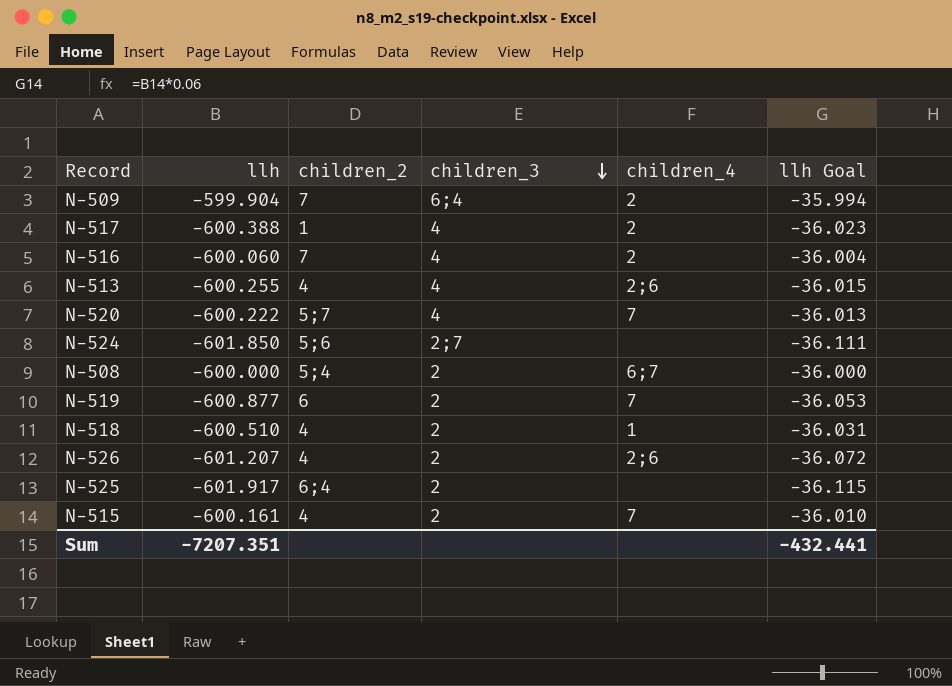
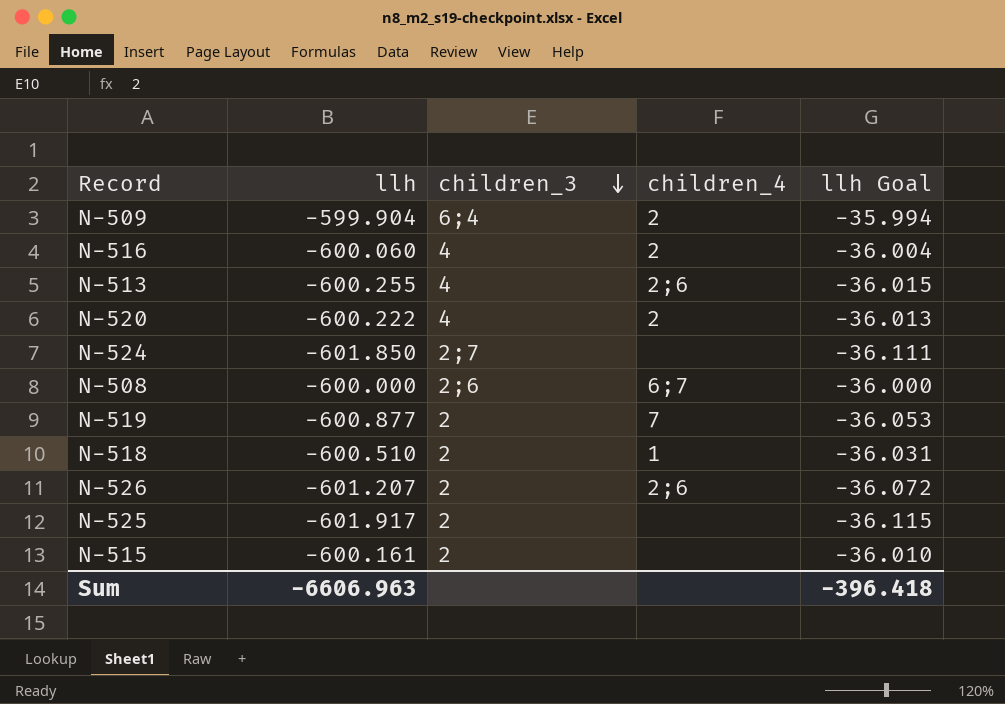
column children_2 | position: 3 -> none
row N-517: -600.388 | 1 | 4 | 2 | -36.023 -> none
N-520 | children_4: 7 -> 2
N-508 | children_3: 2 -> 2;6
N-515 | children_4: 7 -> none
Sum | llh: -7207.351 -> -6606.963
Sum | llh Goal: -432.441 -> -396.418

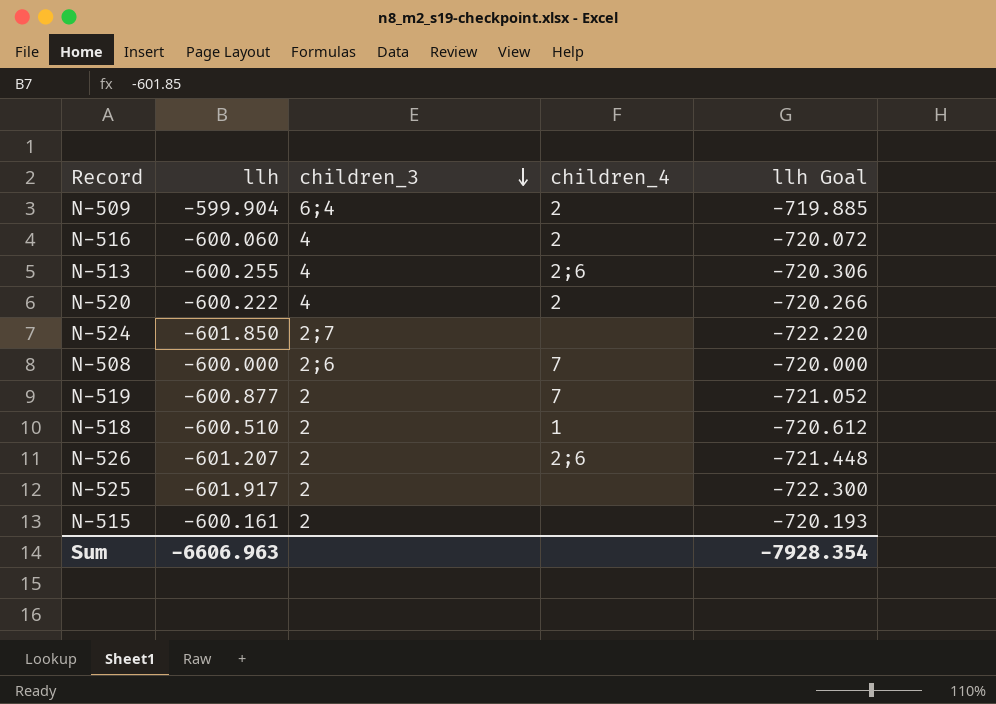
column llh Goal | formula: [llh] * 0.06 -> [llh] * 1.2
N-508 | children_4: 6;7 -> 7
Sum | llh Goal: -396.418 -> -7928.354

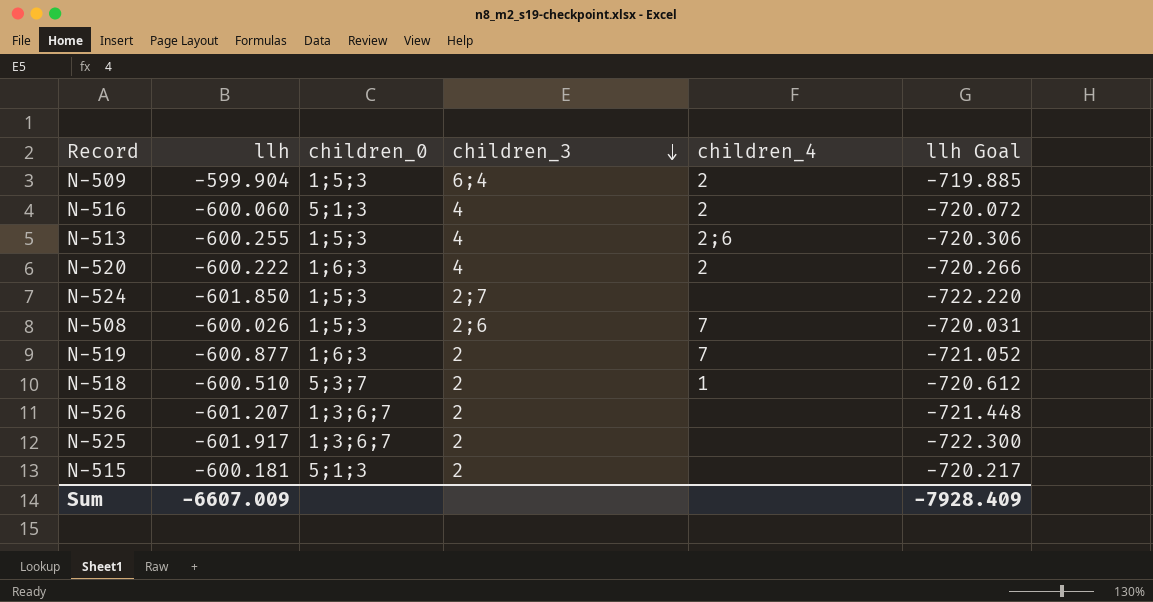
column children_0 | position: none -> 3
N-508 | llh: -600.000 -> -600.026
N-508 | llh Goal: -720.000 -> -720.031
N-526 | children_4: 2;6 -> none
N-515 | llh: -600.161 -> -600.181
N-515 | llh Goal: -720.193 -> -720.217
Sum | llh: -6606.963 -> -6607.009
Sum | llh Goal: -7928.354 -> -7928.409

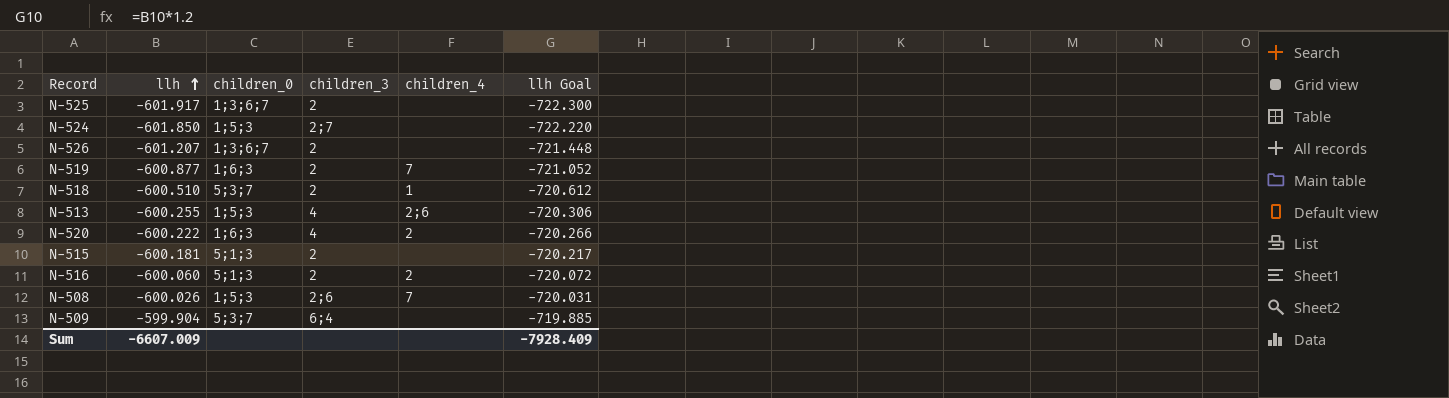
row order: children_3 descending -> llh ascending
N-516 | children_3: 4 -> 2
N-509 | children_0: 1;5;3 -> 5;3;7
N-509 | children_4: 2 -> none

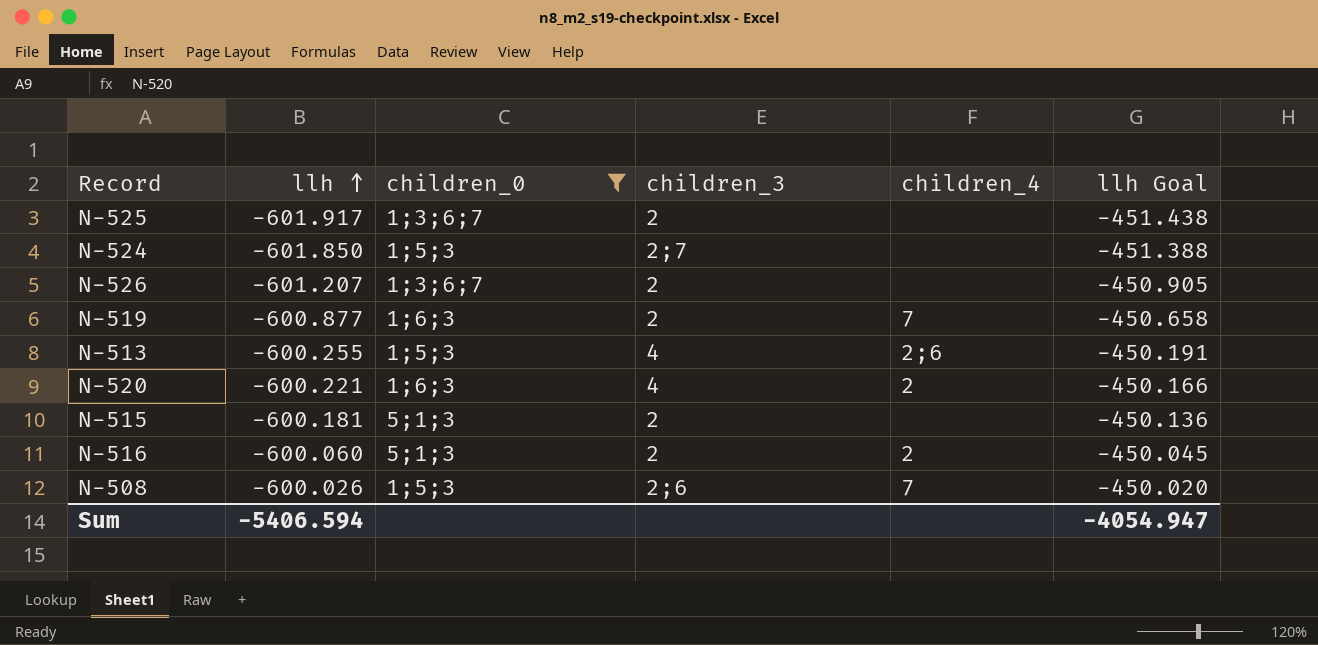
filter: none -> children_0 != 5;3;7
column llh Goal | formula: [llh] * 1.2 -> [llh] * 0.75
N-520 | llh: -600.222 -> -600.221
Sum | llh: -6607.009 -> -5406.594
Sum | llh Goal: -7928.409 -> -4054.947

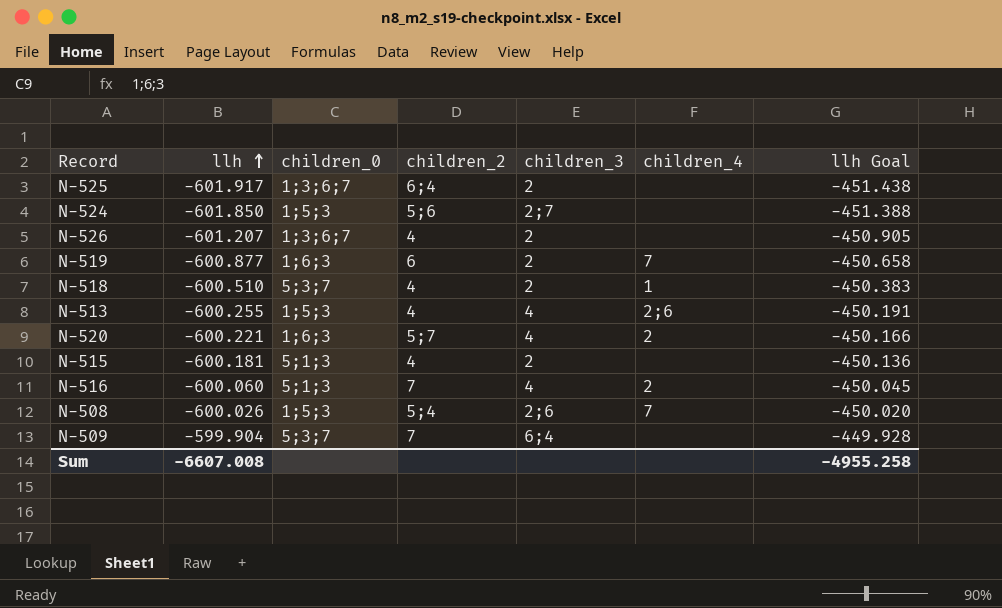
filter: children_0 != 5;3;7 -> none
column children_2 | position: none -> 4
N-516 | children_3: 2 -> 4
Sum | llh: -5406.594 -> -6607.008
Sum | llh Goal: -4054.947 -> -4955.258

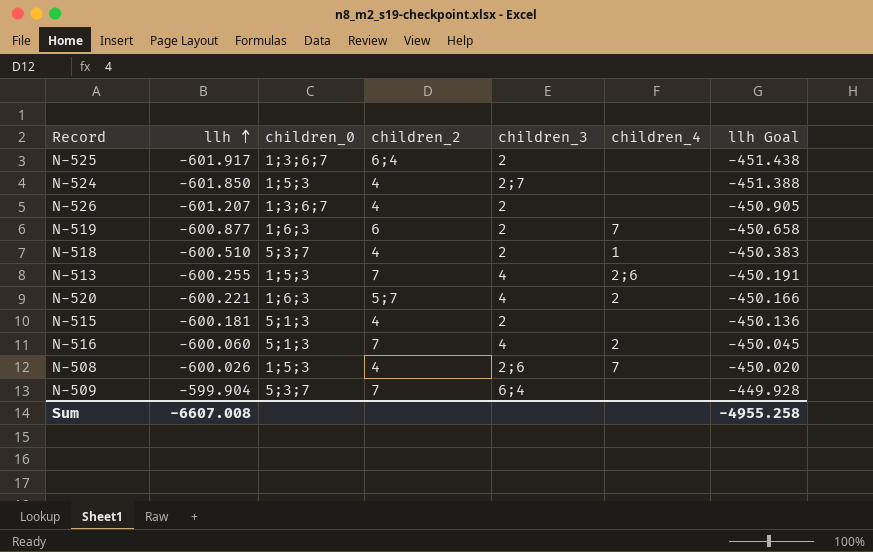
N-524 | children_2: 5;6 -> 4
N-513 | children_2: 4 -> 7
N-508 | children_2: 5;4 -> 4

